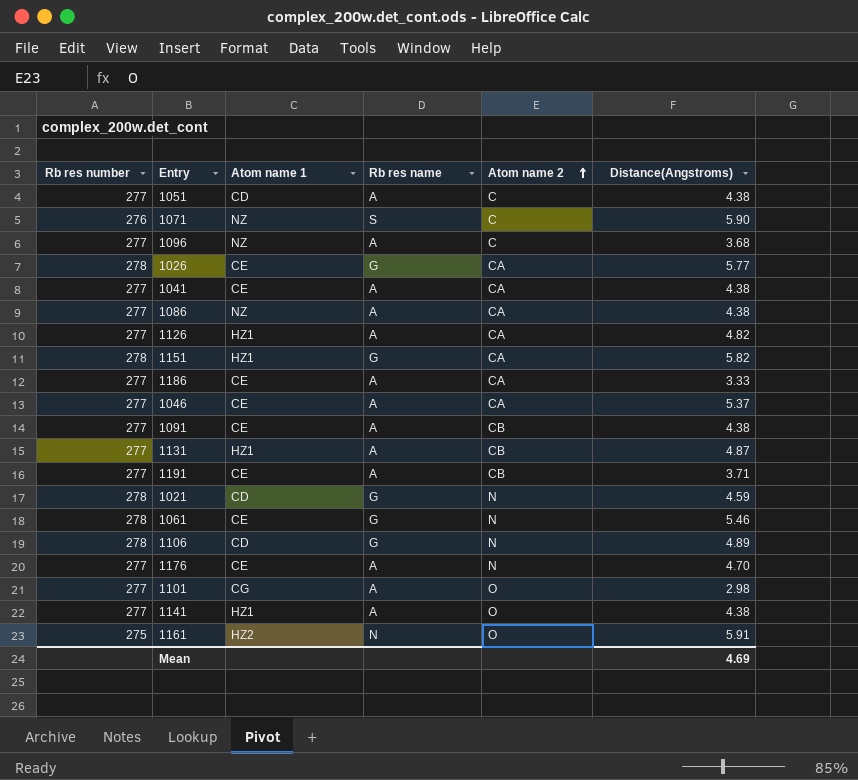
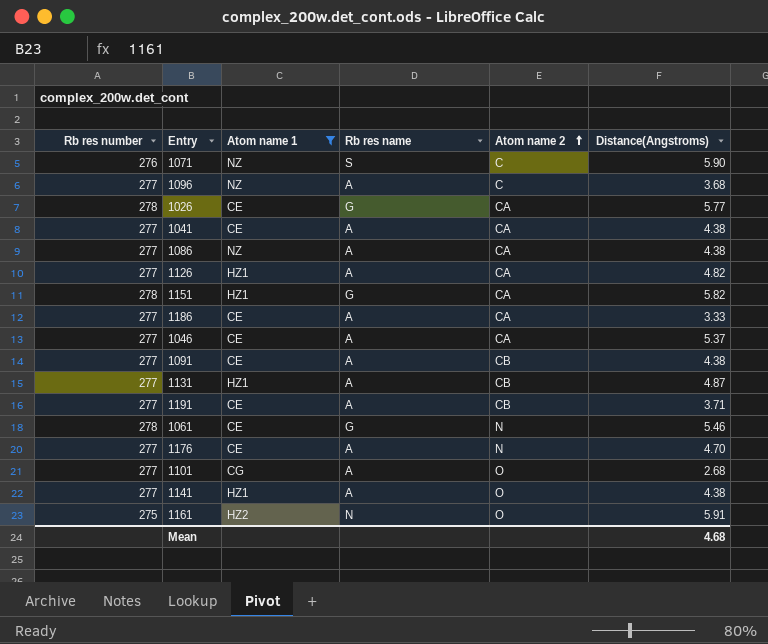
filter: none -> Atom name 1 != CD
1101 | Distance(Angstroms): 2.98 -> 2.68
Mean | Distance(Angstroms): 4.69 -> 4.68

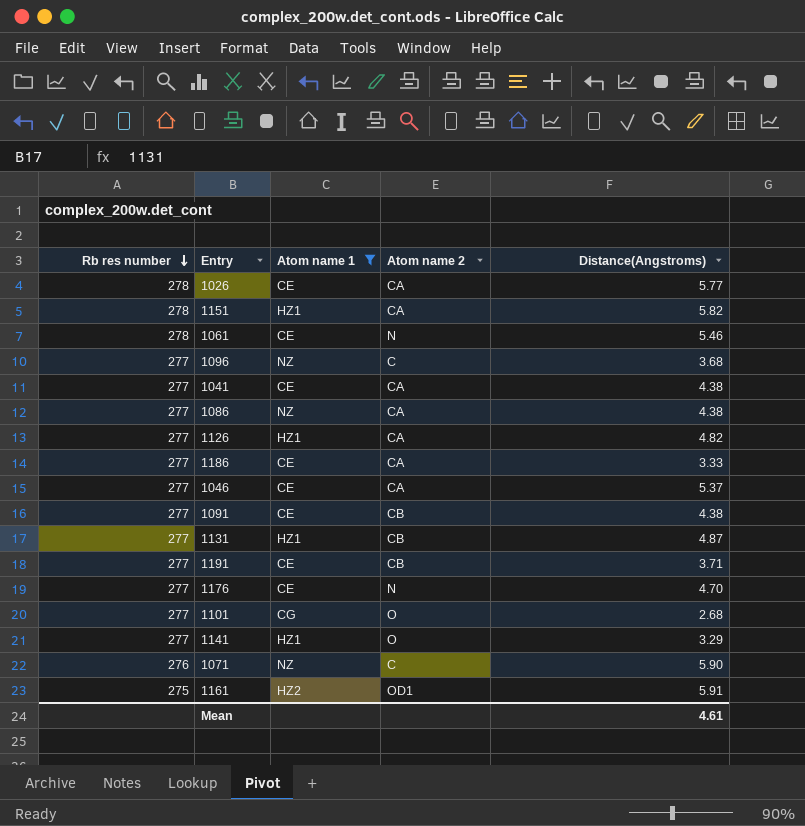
row order: Atom name 2 ascending -> Rb res number descending
column Rb res name | position: 4 -> none
1141 | Distance(Angstroms): 4.38 -> 3.29
1161 | Atom name 2: O -> OD1
Mean | Distance(Angstroms): 4.68 -> 4.61

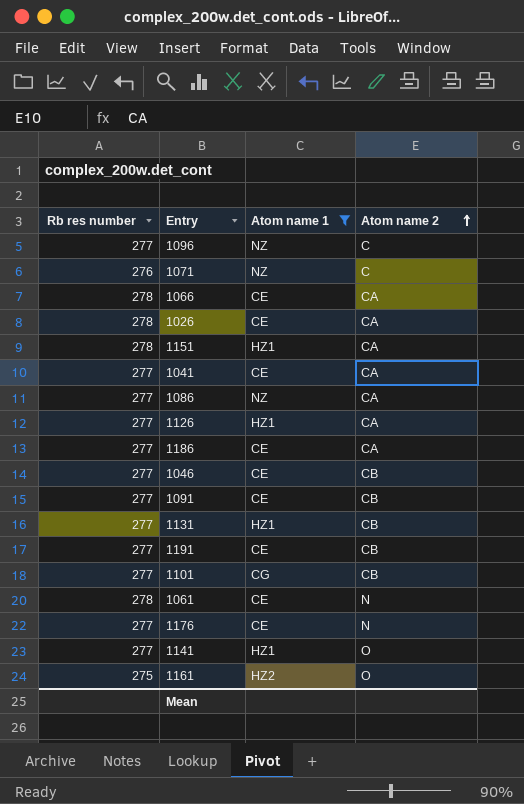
row order: Rb res number descending -> Atom name 2 ascending
column Distance(Angstroms) | position: 5 -> none
row 1066: none -> 278 | CE | CA
1046 | Atom name 2: CA -> CB
1101 | Atom name 2: O -> CB
1161 | Atom name 2: OD1 -> O

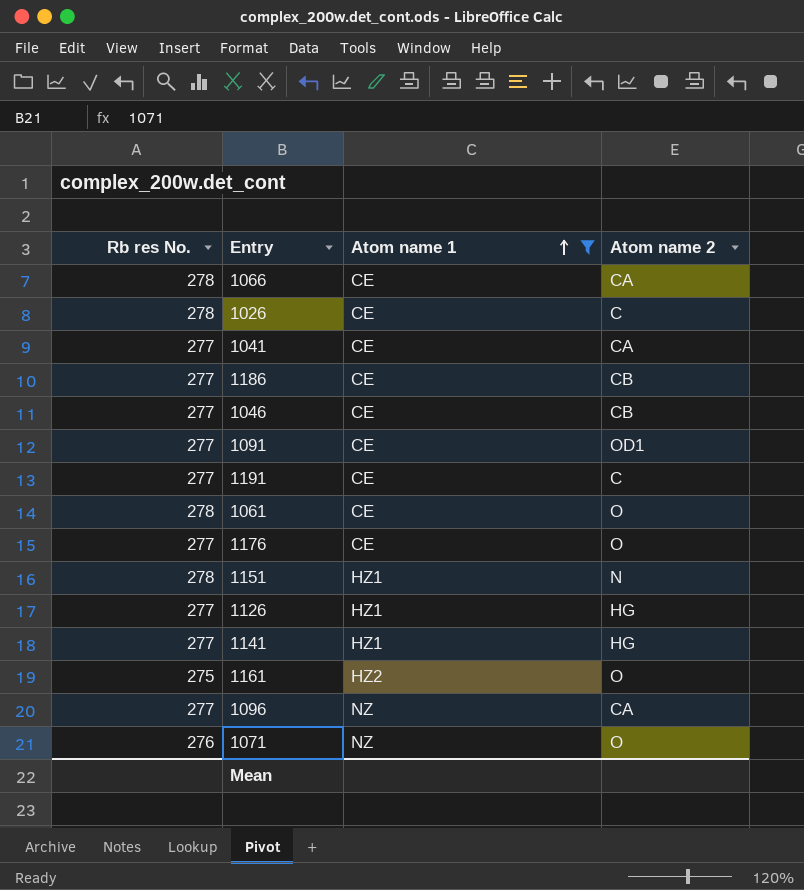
row order: Atom name 2 ascending -> Atom name 1 ascending
column name: Rb res number -> Rb res No.
row 1086: 277 | NZ | CA -> none
row 1131: 277 | HZ1 | CB -> none
row 1101: 277 | CG | CB -> none
1026 | Atom name 2: CA -> C
1186 | Atom name 2: CA -> CB
1091 | Atom name 2: CB -> OD1
1191 | Atom name 2: CB -> C
1061 | Atom name 2: N -> O
1176 | Atom name 2: N -> O
1151 | Atom name 2: CA -> N
1126 | Atom name 2: CA -> HG
1141 | Atom name 2: O -> HG
1096 | Atom name 2: C -> CA
1071 | Atom name 2: C -> O

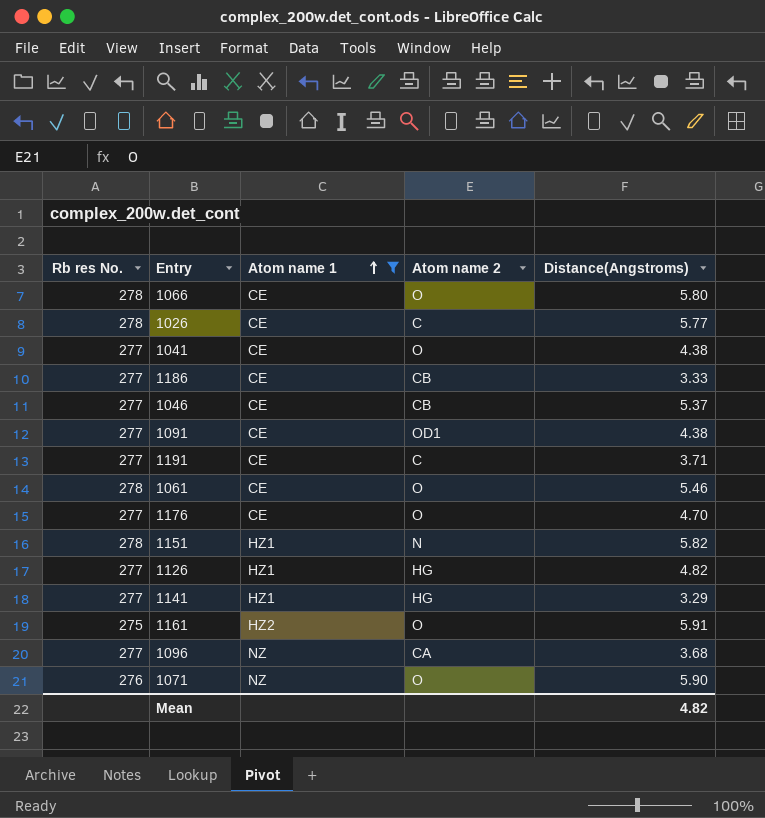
column Distance(Angstroms) | position: none -> 5
1066 | Atom name 2: CA -> O
1041 | Atom name 2: CA -> O

